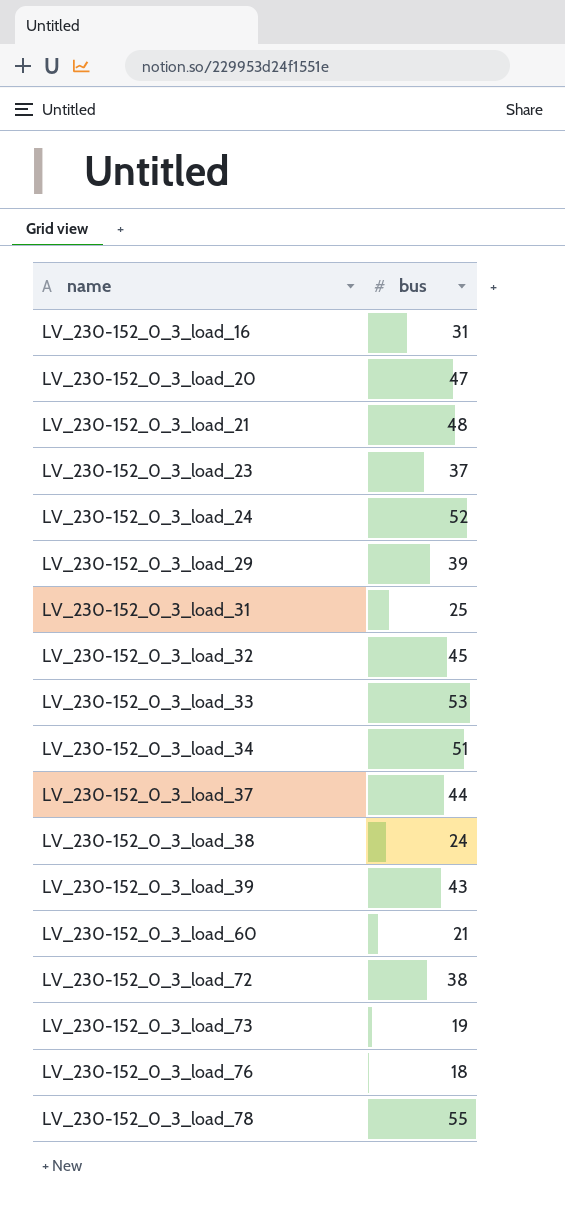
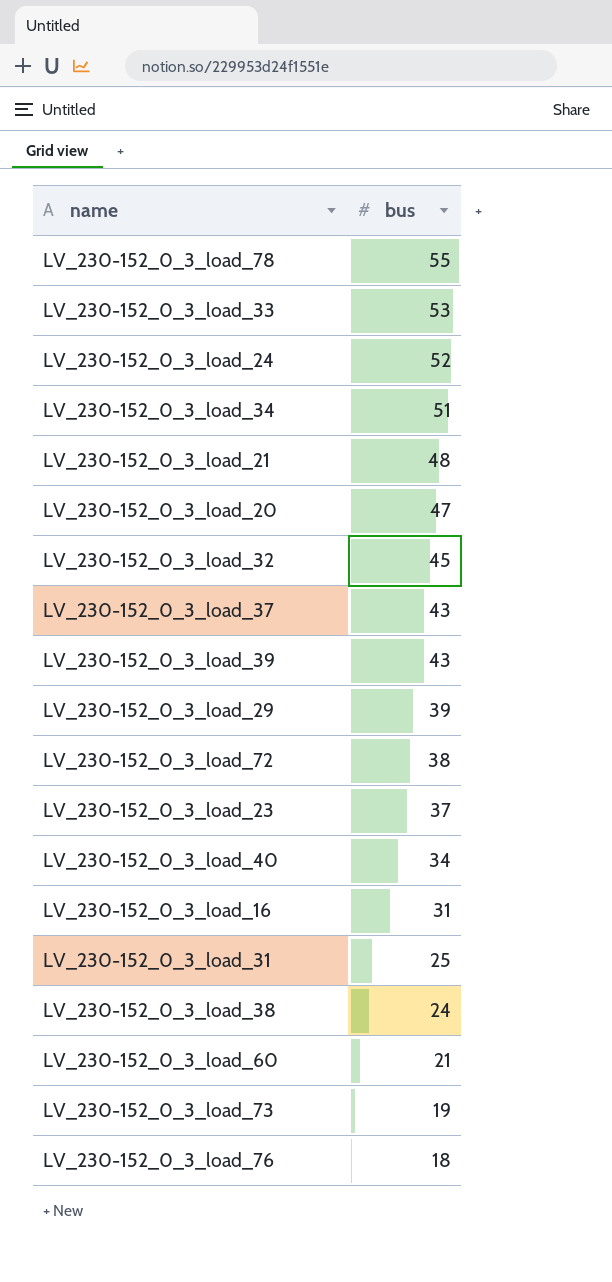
row order: name ascending -> bus descending
LV_230-152_0_3_load_37 | bus: 44 -> 43
row LV_230-152_0_3_load_40: none -> 34

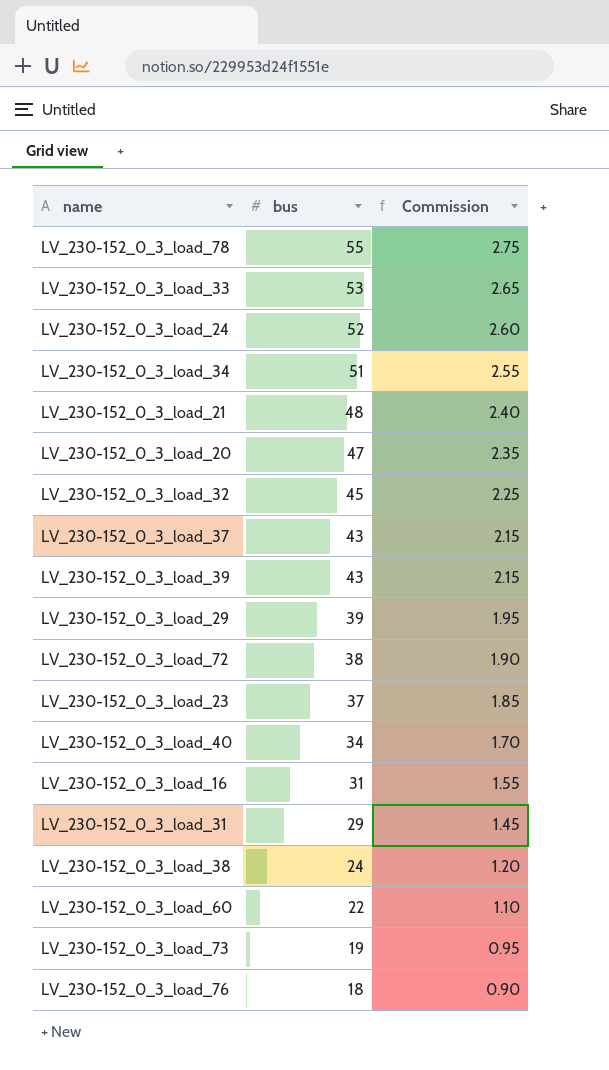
column Commission | formula: none -> [bus] * 0.05
LV_230-152_0_3_load_31 | bus: 25 -> 29
LV_230-152_0_3_load_60 | bus: 21 -> 22

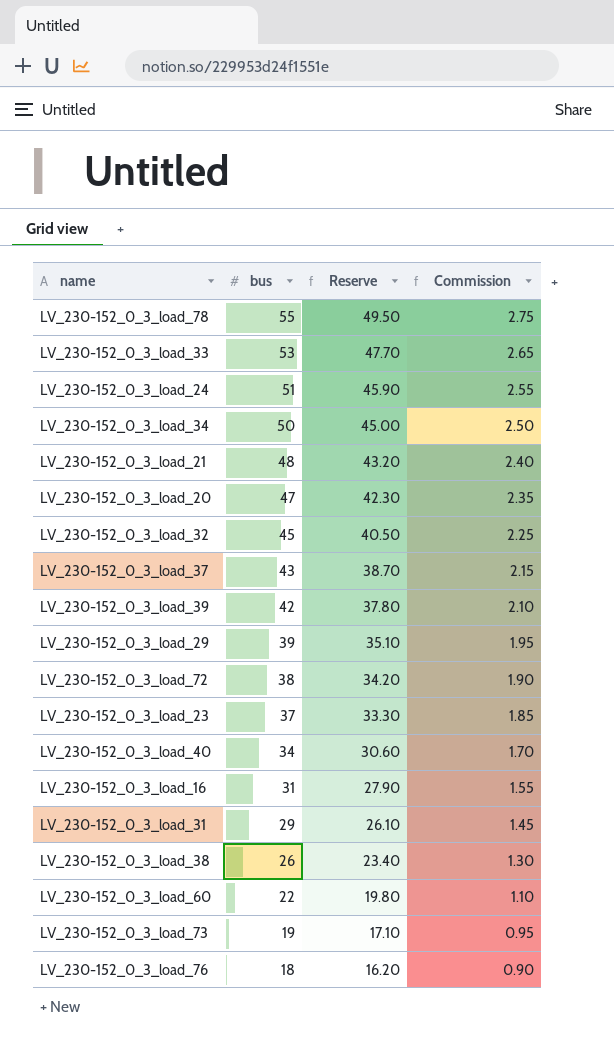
column Reserve | formula: none -> [bus] * 0.9
LV_230-152_0_3_load_24 | bus: 52 -> 51
LV_230-152_0_3_load_24 | Commission: 2.60 -> 2.55
LV_230-152_0_3_load_34 | bus: 51 -> 50
LV_230-152_0_3_load_34 | Commission: 2.55 -> 2.50
LV_230-152_0_3_load_39 | bus: 43 -> 42
LV_230-152_0_3_load_39 | Commission: 2.15 -> 2.10
LV_230-152_0_3_load_38 | bus: 24 -> 26
LV_230-152_0_3_load_38 | Commission: 1.20 -> 1.30

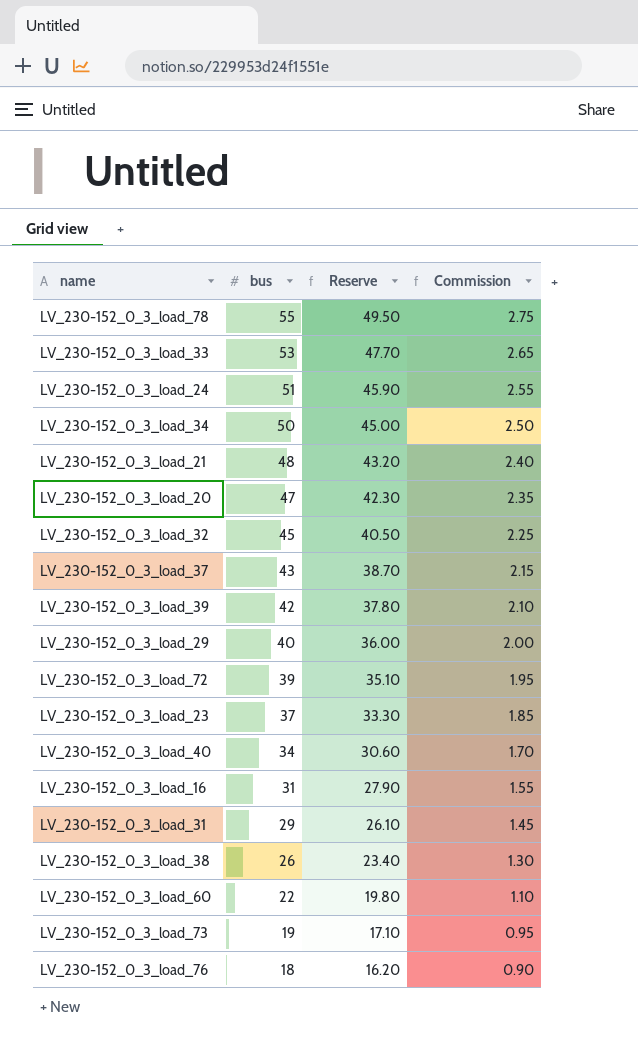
LV_230-152_0_3_load_29 | bus: 39 -> 40
LV_230-152_0_3_load_29 | Reserve: 35.10 -> 36.00
LV_230-152_0_3_load_29 | Commission: 1.95 -> 2.00
LV_230-152_0_3_load_72 | bus: 38 -> 39
LV_230-152_0_3_load_72 | Reserve: 34.20 -> 35.10
LV_230-152_0_3_load_72 | Commission: 1.90 -> 1.95

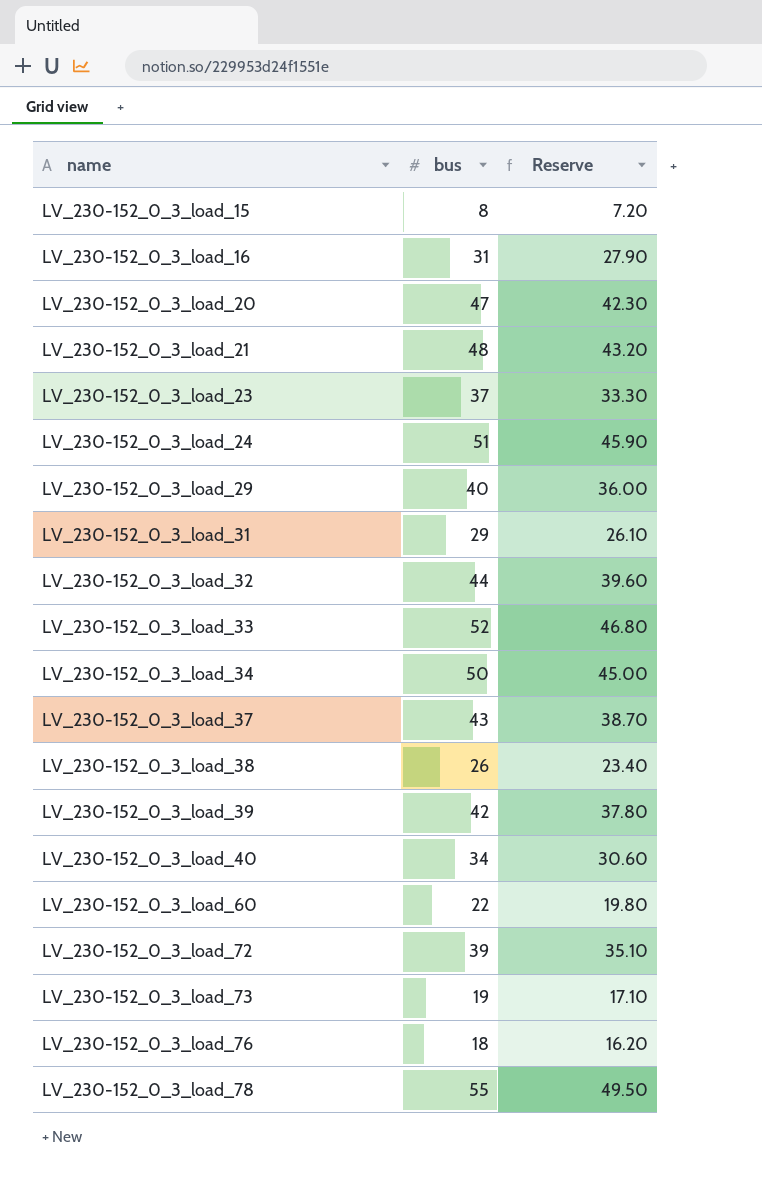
row order: bus descending -> name ascending
column Commission | formula: [bus] * 0.05 -> none
row LV_230-152_0_3_load_15: none -> 8 | 7.20
LV_230-152_0_3_load_32 | bus: 45 -> 44
LV_230-152_0_3_load_32 | Reserve: 40.50 -> 39.60
LV_230-152_0_3_load_33 | bus: 53 -> 52
LV_230-152_0_3_load_33 | Reserve: 47.70 -> 46.80

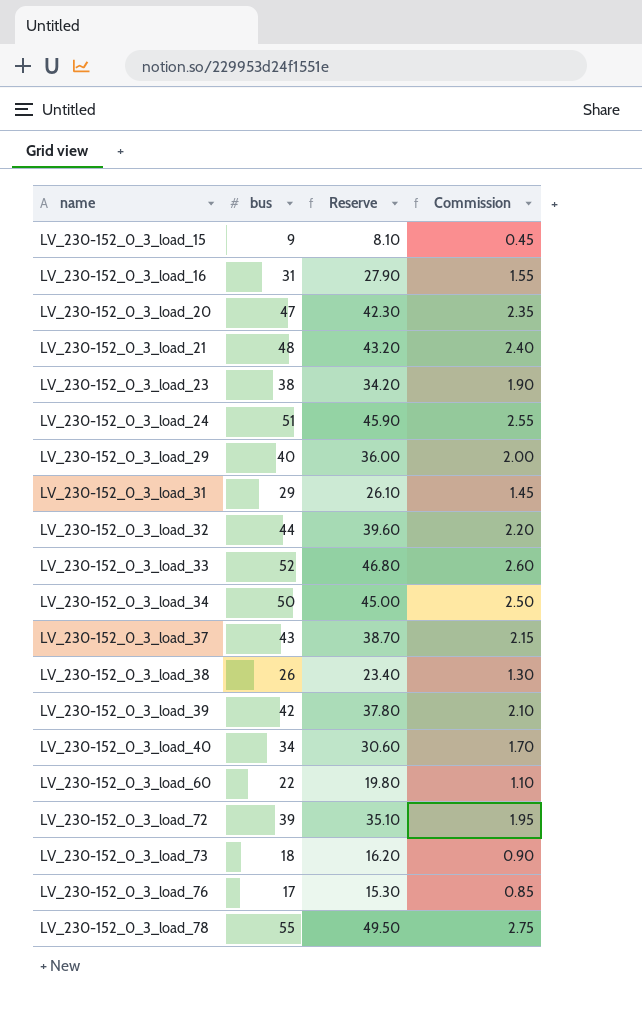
column Commission | formula: none -> [bus] * 0.05
LV_230-152_0_3_load_15 | bus: 8 -> 9
LV_230-152_0_3_load_15 | Reserve: 7.20 -> 8.10
LV_230-152_0_3_load_23 | bus: 37 -> 38
LV_230-152_0_3_load_23 | Reserve: 33.30 -> 34.20
LV_230-152_0_3_load_73 | bus: 19 -> 18
LV_230-152_0_3_load_73 | Reserve: 17.10 -> 16.20
LV_230-152_0_3_load_76 | bus: 18 -> 17
LV_230-152_0_3_load_76 | Reserve: 16.20 -> 15.30

